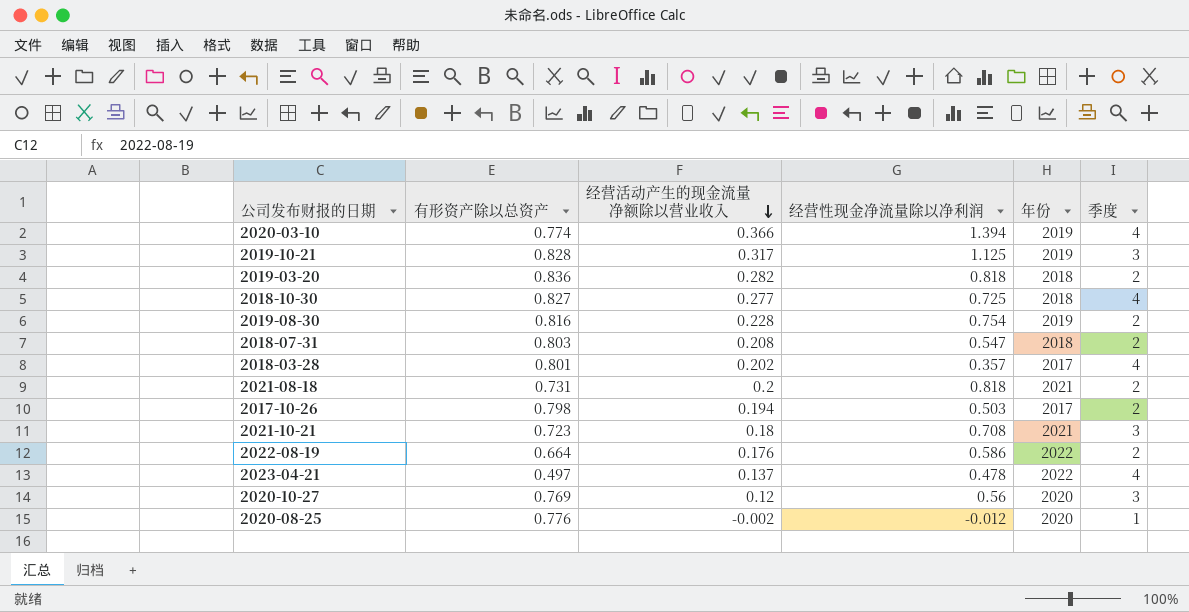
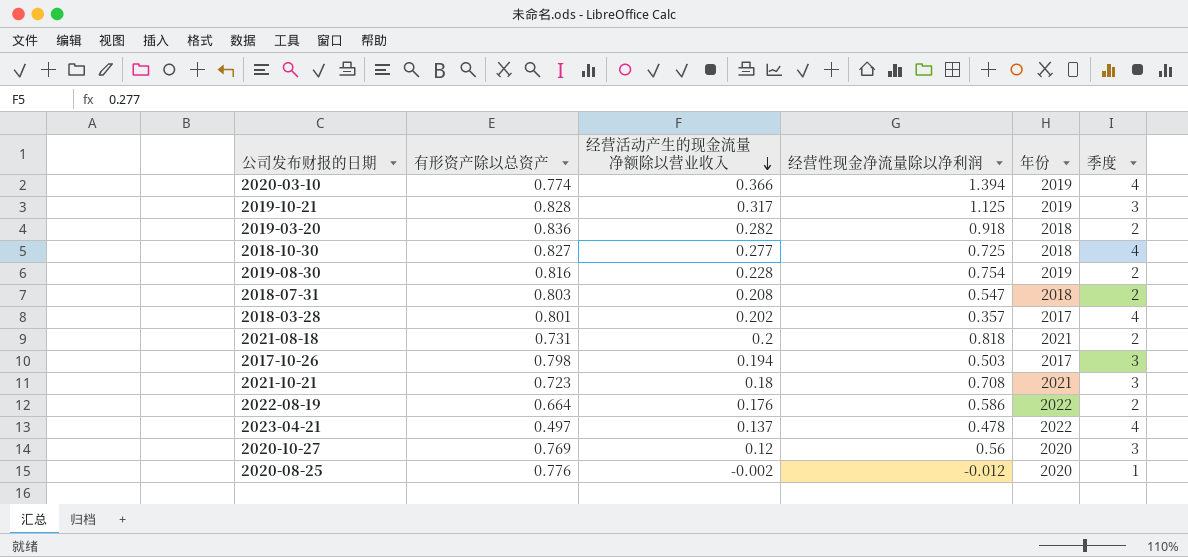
2019-03-20 | 经营性现金净流量除以净利润: 0.818 -> 0.918
2017-10-26 | 季度: 2 -> 3

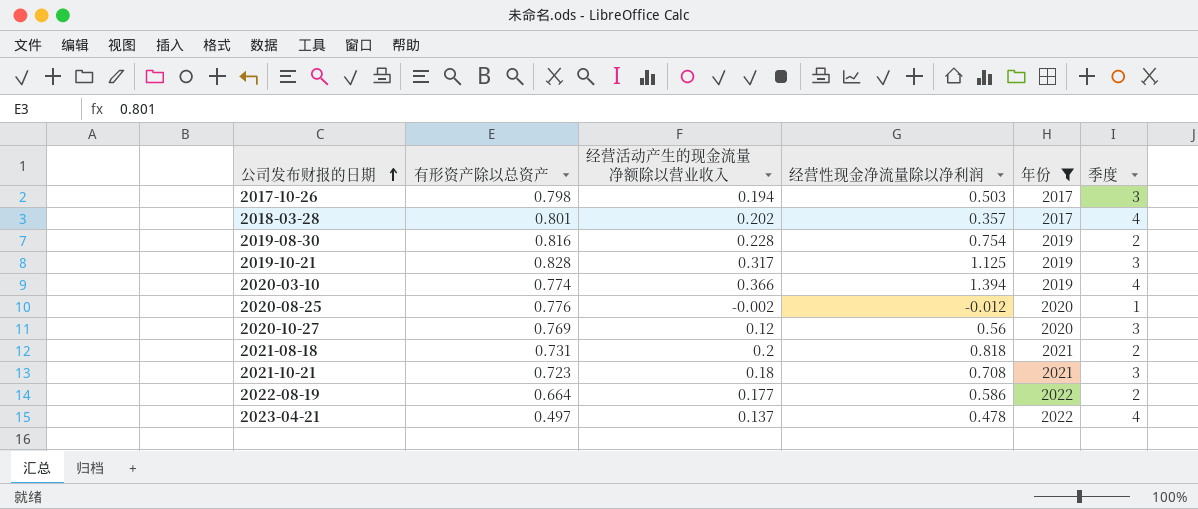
filter: none -> 年份 != 2018
row order: 经营活动产生的现金流量净额除以营业收入 descending -> 公司发布财报的日期 ascending
2022-08-19 | 经营活动产生的现金流量净额除以营业收入: 0.176 -> 0.177

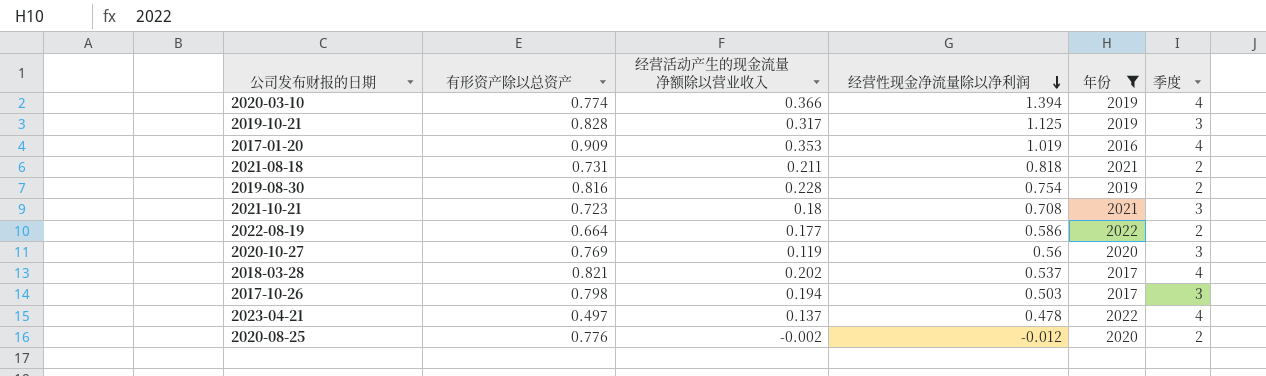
row order: 公司发布财报的日期 ascending -> 经营性现金净流量除以净利润 descending
row 2017-01-20: none -> 0.909 | 0.353 | 1.019 | 2016 | 4
2021-08-18 | 经营活动产生的现金流量净额除以营业收入: 0.2 -> 0.211
2020-10-27 | 经营活动产生的现金流量净额除以营业收入: 0.12 -> 0.119
2018-03-28 | 有形资产除以总资产: 0.801 -> 0.821
2018-03-28 | 经营性现金净流量除以净利润: 0.357 -> 0.537
2020-08-25 | 季度: 1 -> 2

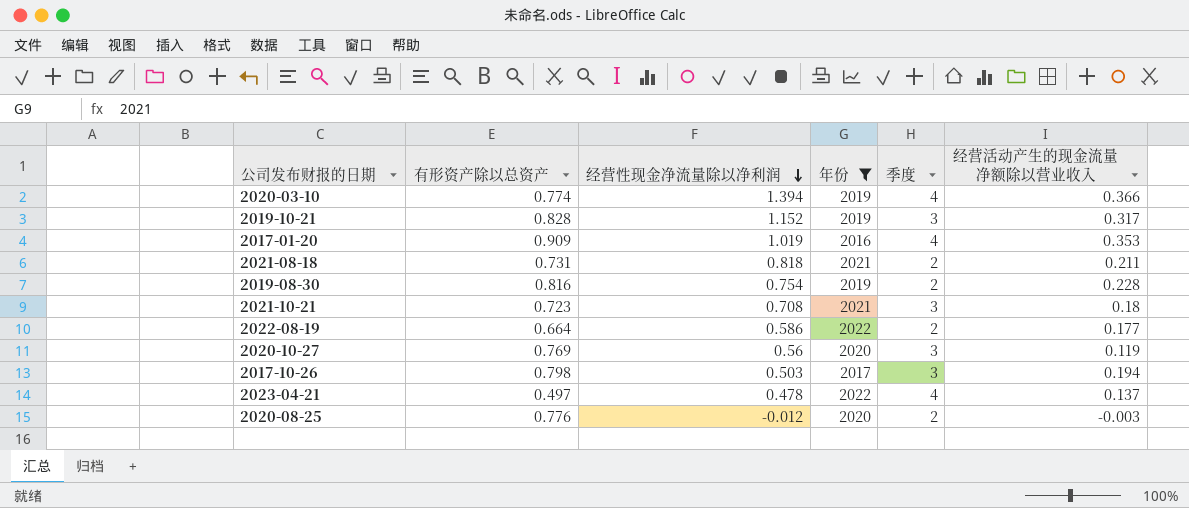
column 经营活动产生的现金流量净额除以营业收入 | position: 3 -> 6
row 2018-03-28: 0.821 | 0.202 | 0.537 | 2017 | 4 -> none
2019-10-21 | 经营性现金净流量除以净利润: 1.125 -> 1.152
2020-08-25 | 经营活动产生的现金流量净额除以营业收入: -0.002 -> -0.003

